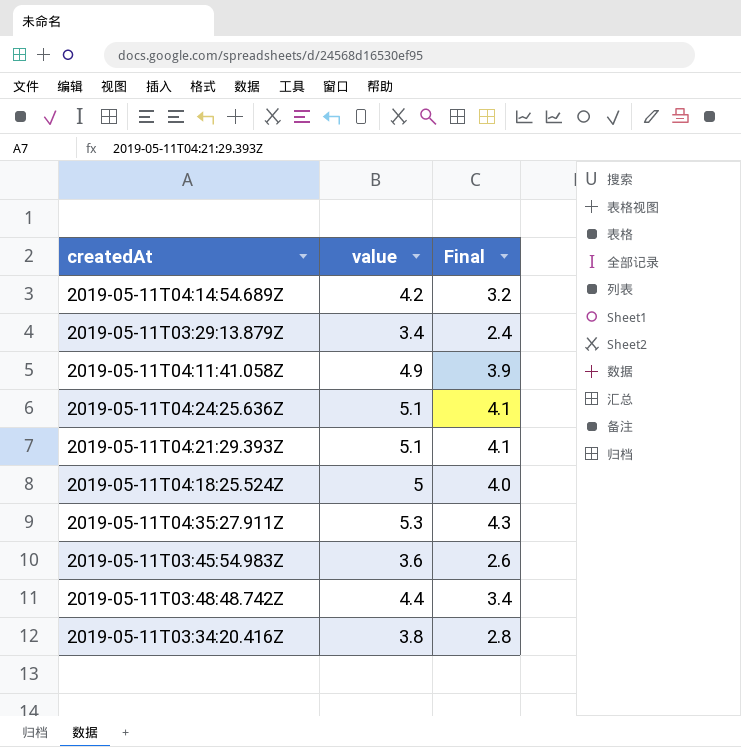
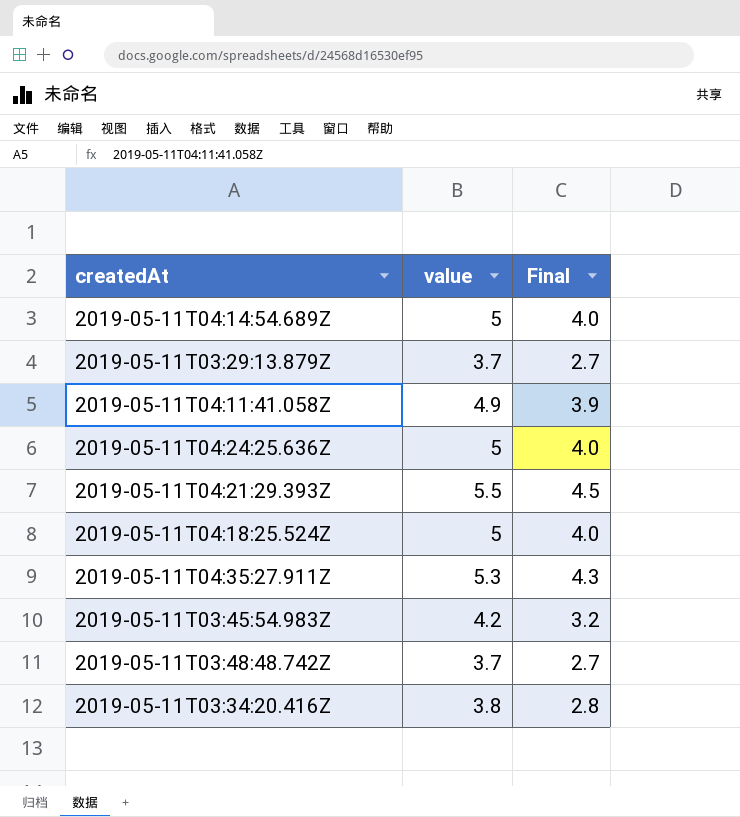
2019-05-11T04:14:54.689Z | value: 4.2 -> 5
2019-05-11T04:14:54.689Z | Final: 3.2 -> 4.0
2019-05-11T03:29:13.879Z | value: 3.4 -> 3.7
2019-05-11T03:29:13.879Z | Final: 2.4 -> 2.7
2019-05-11T04:24:25.636Z | value: 5.1 -> 5
2019-05-11T04:24:25.636Z | Final: 4.1 -> 4.0
2019-05-11T04:21:29.393Z | value: 5.1 -> 5.5
2019-05-11T04:21:29.393Z | Final: 4.1 -> 4.5
2019-05-11T03:45:54.983Z | value: 3.6 -> 4.2
2019-05-11T03:45:54.983Z | Final: 2.6 -> 3.2
2019-05-11T03:48:48.742Z | value: 4.4 -> 3.7
2019-05-11T03:48:48.742Z | Final: 3.4 -> 2.7

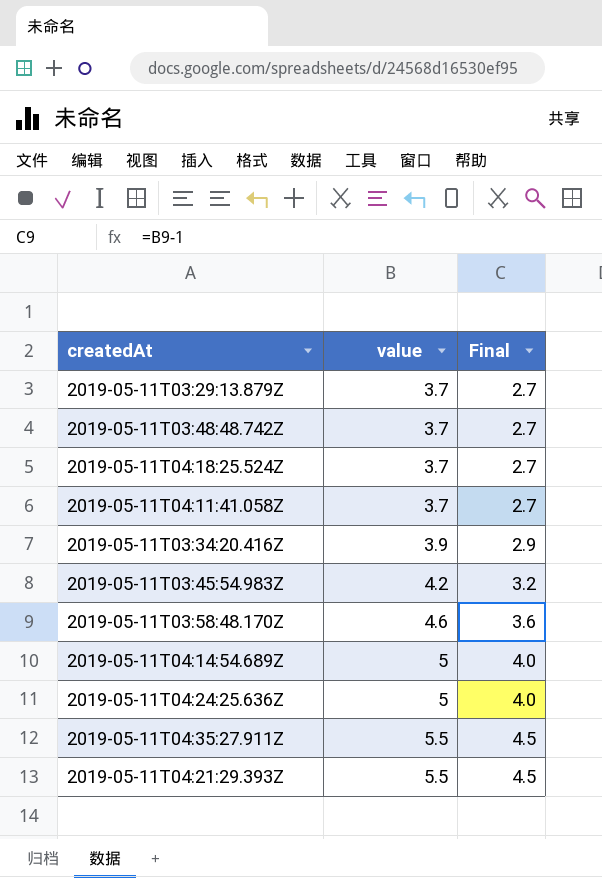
row order: none -> value ascending
2019-05-11T04:18:25.524Z | value: 5 -> 3.7
2019-05-11T04:18:25.524Z | Final: 4.0 -> 2.7
2019-05-11T04:11:41.058Z | value: 4.9 -> 3.7
2019-05-11T04:11:41.058Z | Final: 3.9 -> 2.7
2019-05-11T03:34:20.416Z | value: 3.8 -> 3.9
2019-05-11T03:34:20.416Z | Final: 2.8 -> 2.9
row 2019-05-11T03:58:48.170Z: none -> 4.6 | 3.6
2019-05-11T04:35:27.911Z | value: 5.3 -> 5.5
2019-05-11T04:35:27.911Z | Final: 4.3 -> 4.5

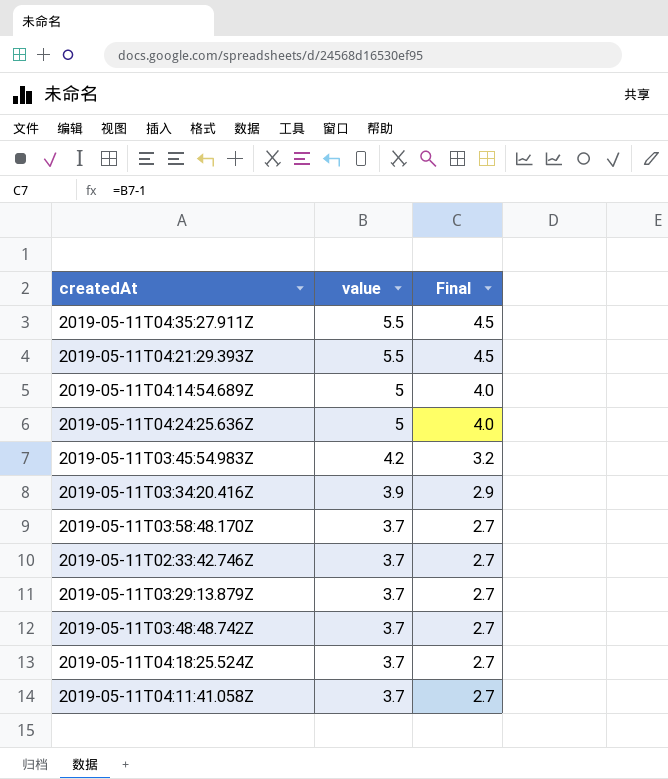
row order: value ascending -> value descending
2019-05-11T03:58:48.170Z | value: 4.6 -> 3.7
2019-05-11T03:58:48.170Z | Final: 3.6 -> 2.7
row 2019-05-11T02:33:42.746Z: none -> 3.7 | 2.7

